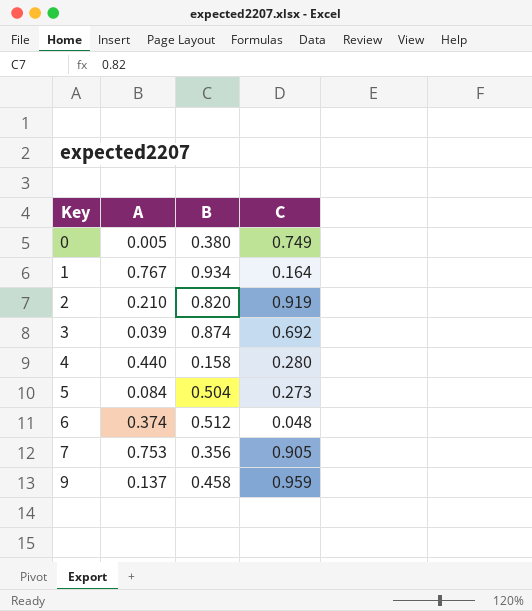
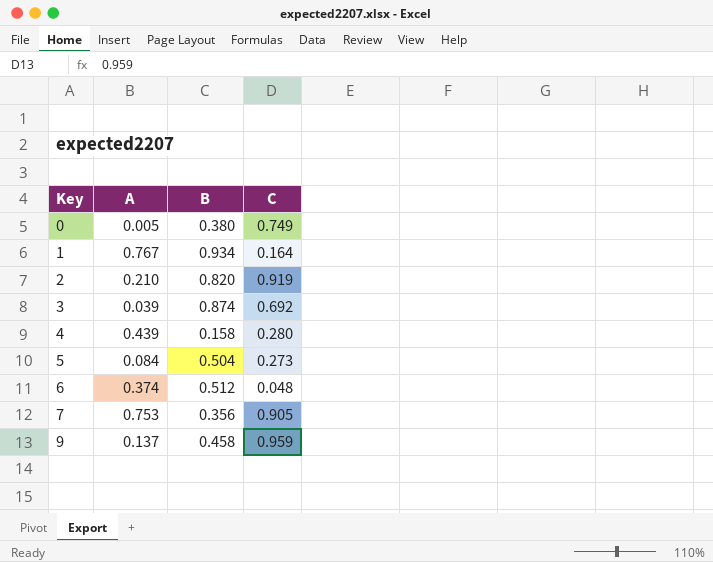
4 | A: 0.440 -> 0.439

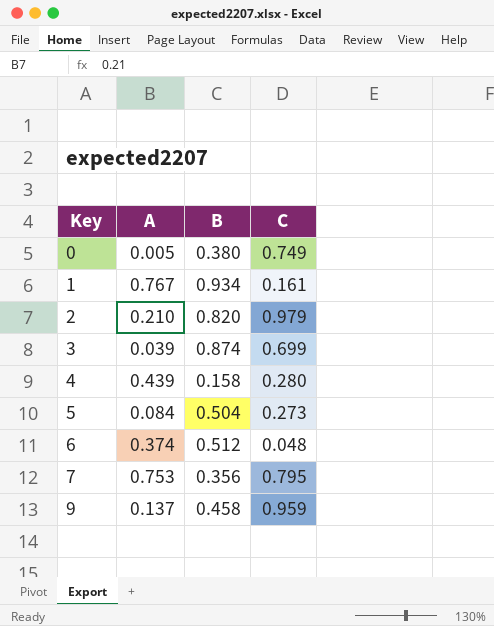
1 | C: 0.164 -> 0.161
2 | C: 0.919 -> 0.979
3 | C: 0.692 -> 0.699
7 | C: 0.905 -> 0.795

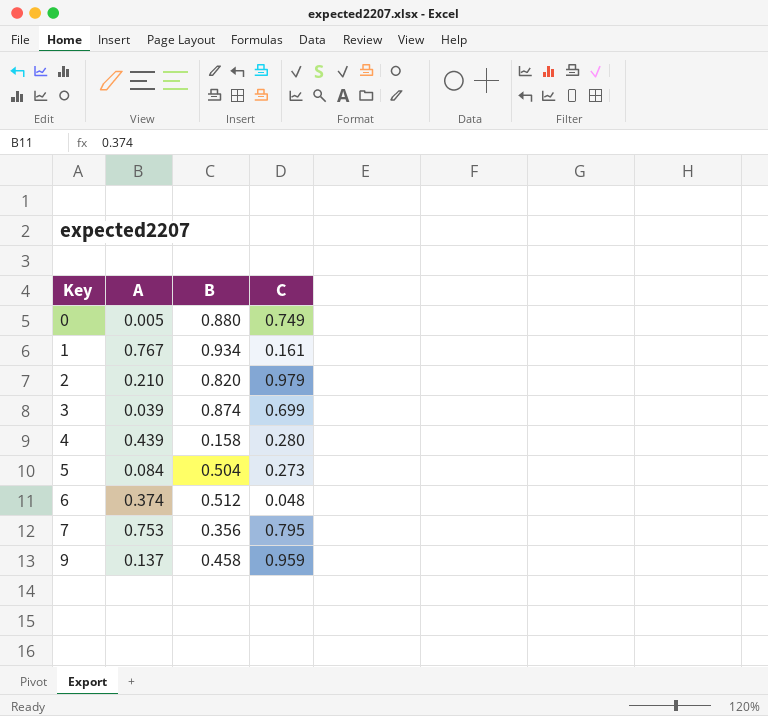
0 | B: 0.380 -> 0.880

